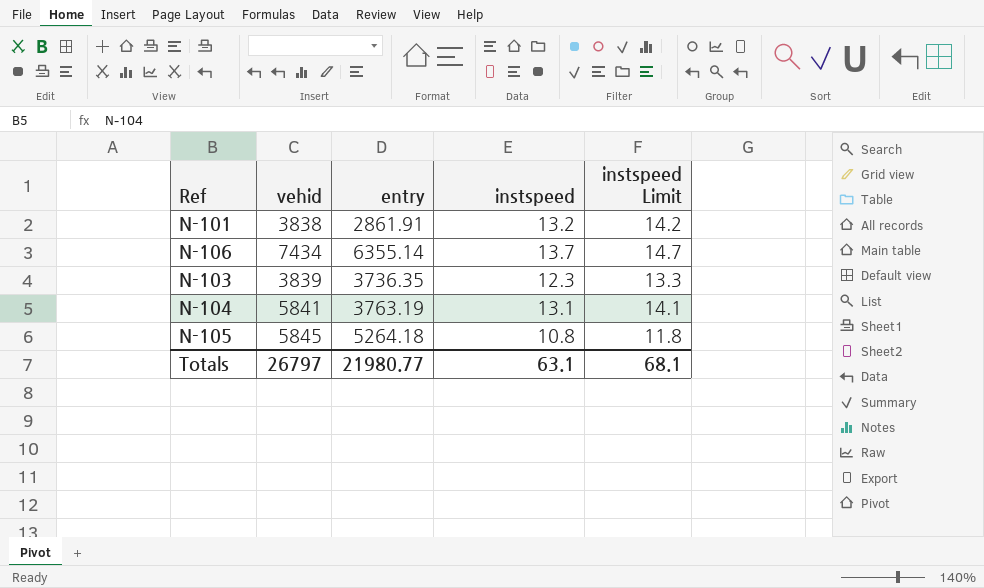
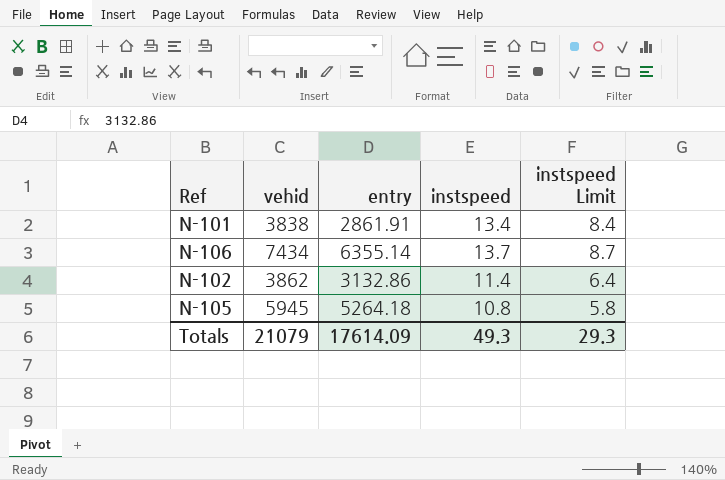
column instspeed Limit | formula: [instspeed] + 1 -> [instspeed] - 5
row N-103: 3839 | 3736.35 | 12.3 | 13.3 -> none
row N-104: 5841 | 3763.19 | 13.1 | 14.1 -> none
N-101 | instspeed: 13.2 -> 13.4
row N-102: none -> 3862 | 3132.86 | 11.4 | 6.4
N-105 | vehid: 5845 -> 5945
Totals | vehid: 26797 -> 21079
Totals | entry: 21980.77 -> 17614.09
Totals | instspeed: 63.1 -> 49.3
Totals | instspeed Limit: 68.1 -> 29.3

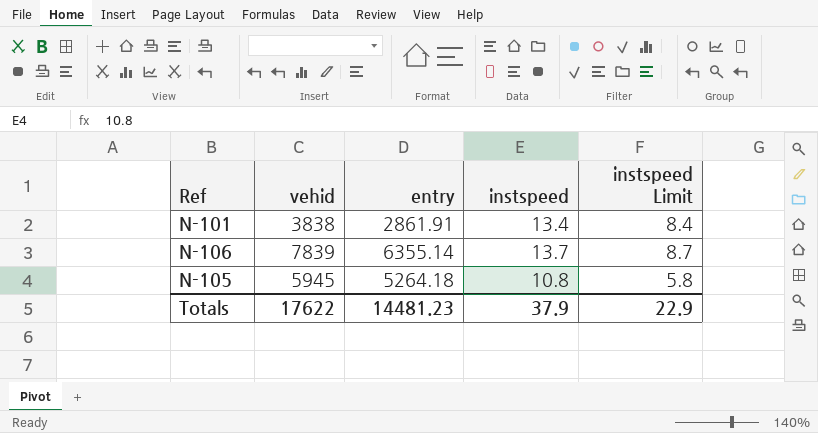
row N-102: 3862 | 3132.86 | 11.4 | 6.4 -> none
N-106 | vehid: 7434 -> 7839
Totals | vehid: 21079 -> 17622
Totals | entry: 17614.09 -> 14481.23
Totals | instspeed: 49.3 -> 37.9
Totals | instspeed Limit: 29.3 -> 22.9

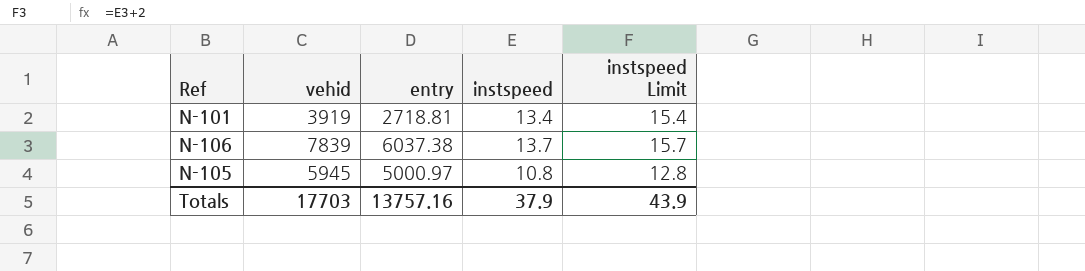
column instspeed Limit | formula: [instspeed] - 5 -> [instspeed] + 2
N-101 | vehid: 3838 -> 3919
N-101 | entry: 2861.91 -> 2718.81
N-106 | entry: 6355.14 -> 6037.38
N-105 | entry: 5264.18 -> 5000.97
Totals | vehid: 17622 -> 17703
Totals | entry: 14481.23 -> 13757.16
Totals | instspeed Limit: 22.9 -> 43.9

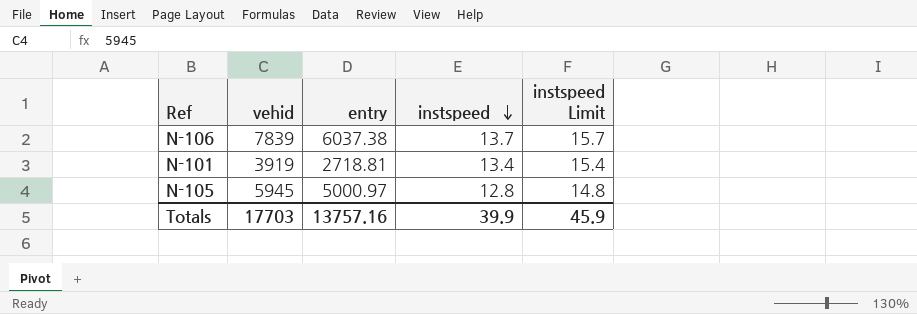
row order: none -> instspeed descending
N-105 | instspeed: 10.8 -> 12.8
N-105 | instspeed Limit: 12.8 -> 14.8
Totals | instspeed: 37.9 -> 39.9
Totals | instspeed Limit: 43.9 -> 45.9

